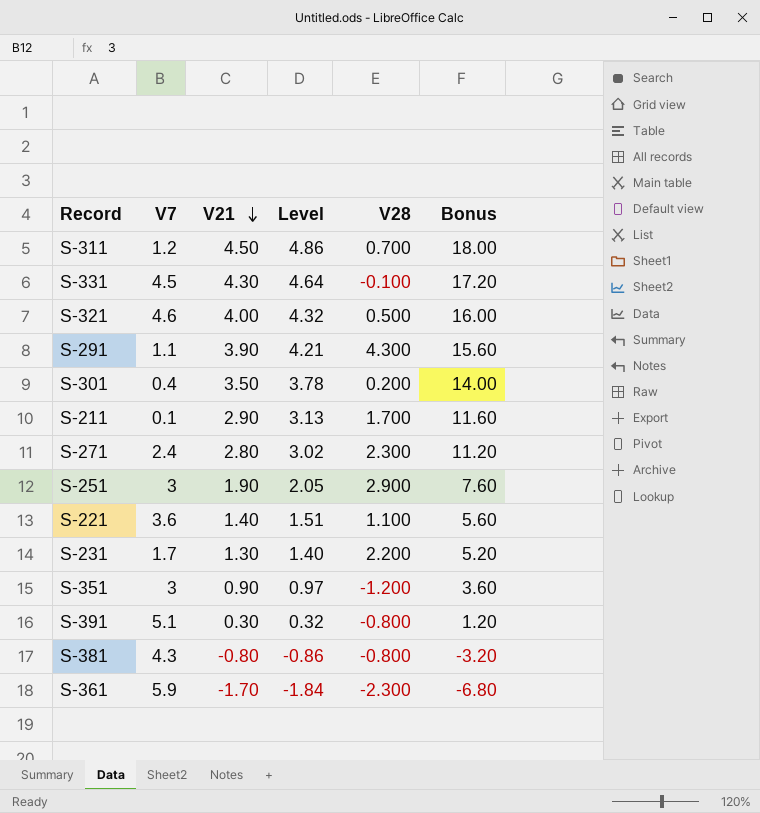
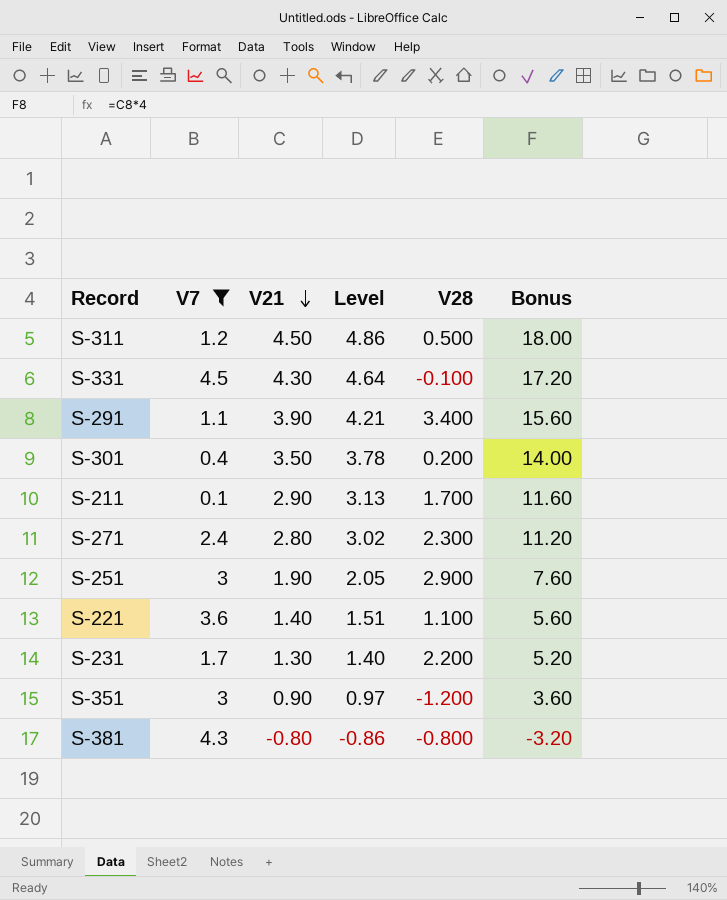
filter: none -> V7 <= 4.5
S-311 | V28: 0.700 -> 0.500
S-291 | V28: 4.300 -> 3.400

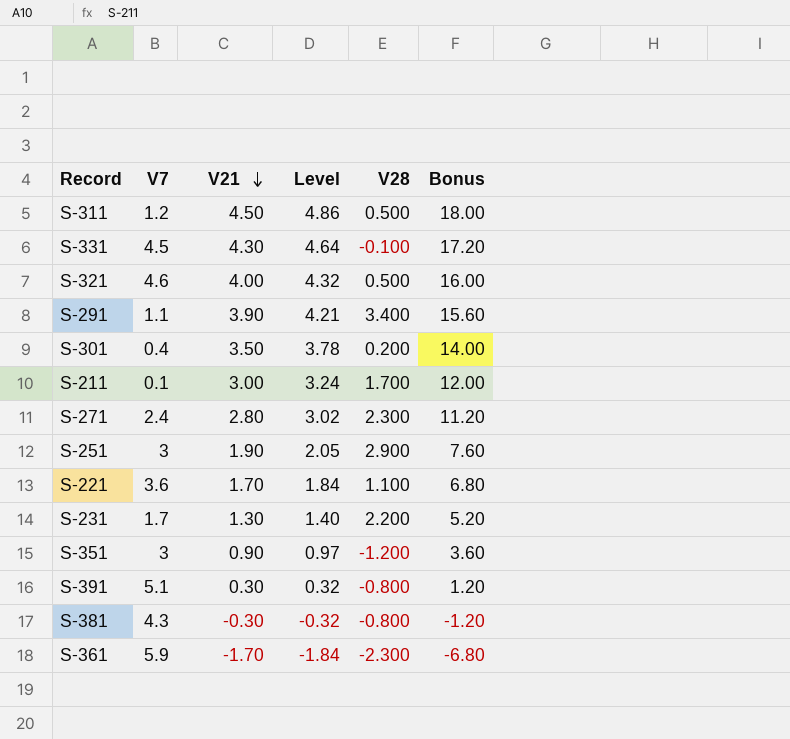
filter: V7 <= 4.5 -> none
S-211 | V21: 2.90 -> 3.00
S-211 | Level: 3.13 -> 3.24
S-211 | Bonus: 11.60 -> 12.00
S-221 | V21: 1.40 -> 1.70
S-221 | Level: 1.51 -> 1.84
S-221 | Bonus: 5.60 -> 6.80
S-381 | V21: -0.80 -> -0.30
S-381 | Level: -0.86 -> -0.32
S-381 | Bonus: -3.20 -> -1.20

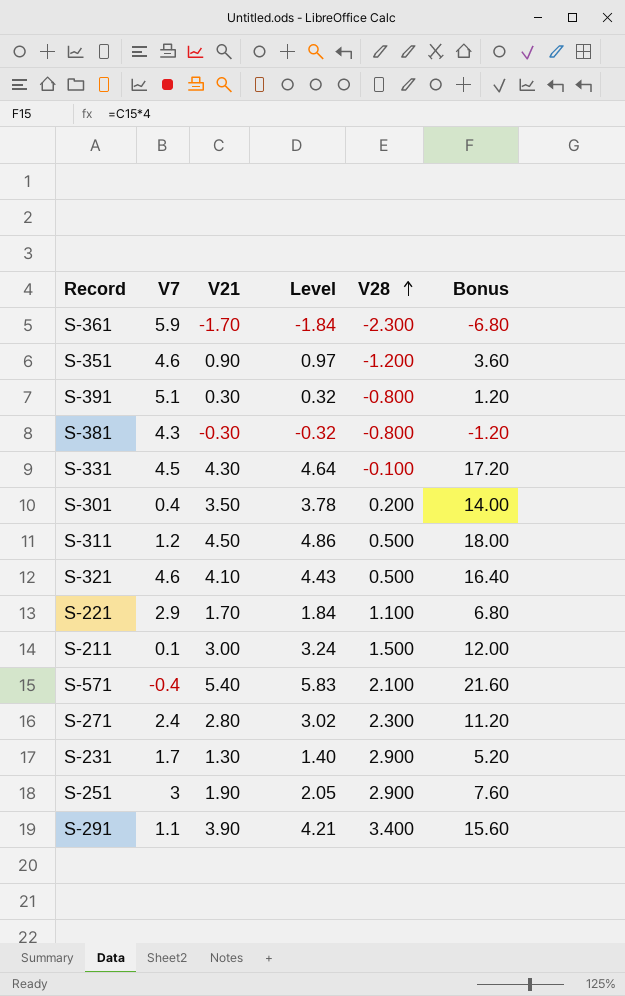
row order: V21 descending -> V28 ascending
S-351 | V7: 3 -> 4.6
S-321 | V21: 4.00 -> 4.10
S-321 | Level: 4.32 -> 4.43
S-321 | Bonus: 16.00 -> 16.40
S-221 | V7: 3.6 -> 2.9
S-211 | V28: 1.700 -> 1.500
row S-571: none -> -0.4 | 5.40 | 5.83 | 2.100 | 21.60
S-231 | V28: 2.200 -> 2.900

